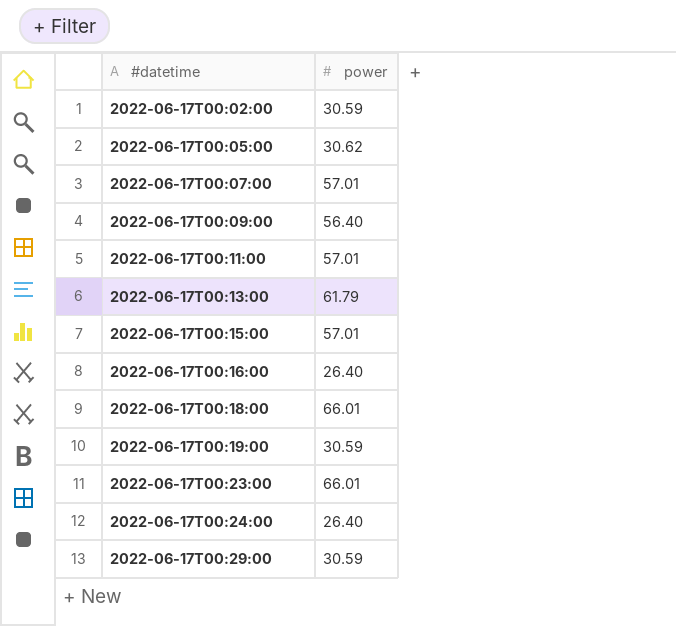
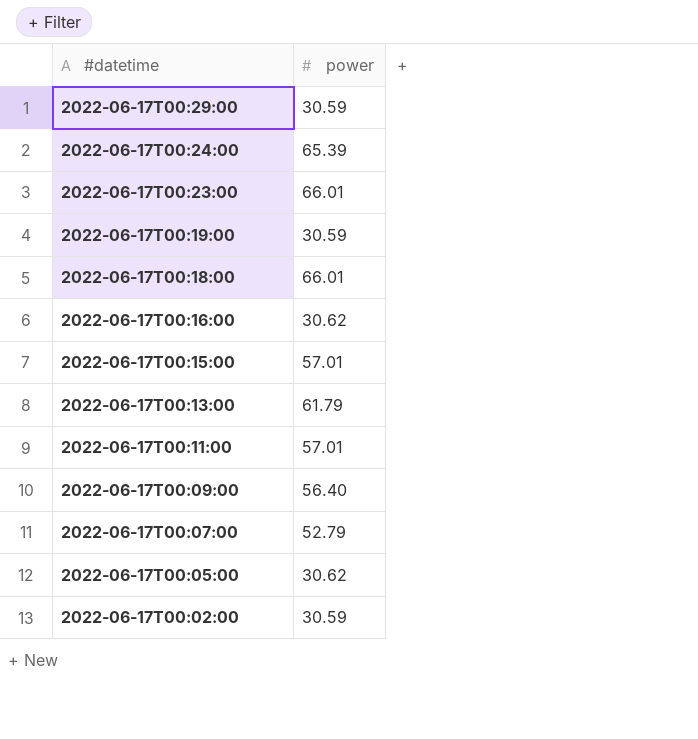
row order: #datetime ascending -> #datetime descending
2022-06-17T00:24:00 | power: 26.40 -> 65.39
2022-06-17T00:16:00 | power: 26.40 -> 30.62
2022-06-17T00:07:00 | power: 57.01 -> 52.79

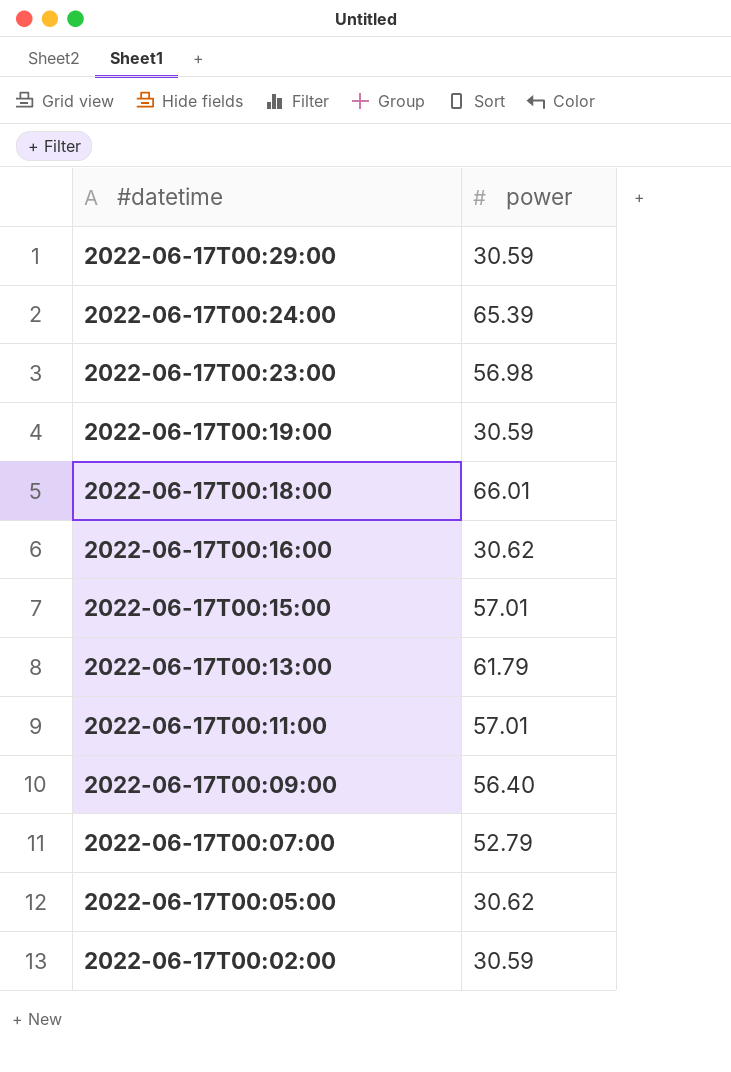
2022-06-17T00:23:00 | power: 66.01 -> 56.98

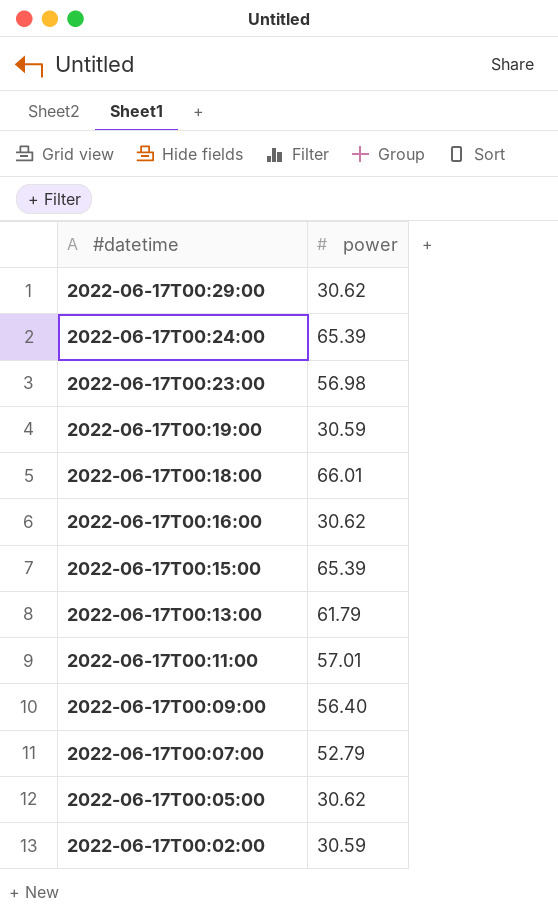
2022-06-17T00:29:00 | power: 30.59 -> 30.62
2022-06-17T00:15:00 | power: 57.01 -> 65.39

